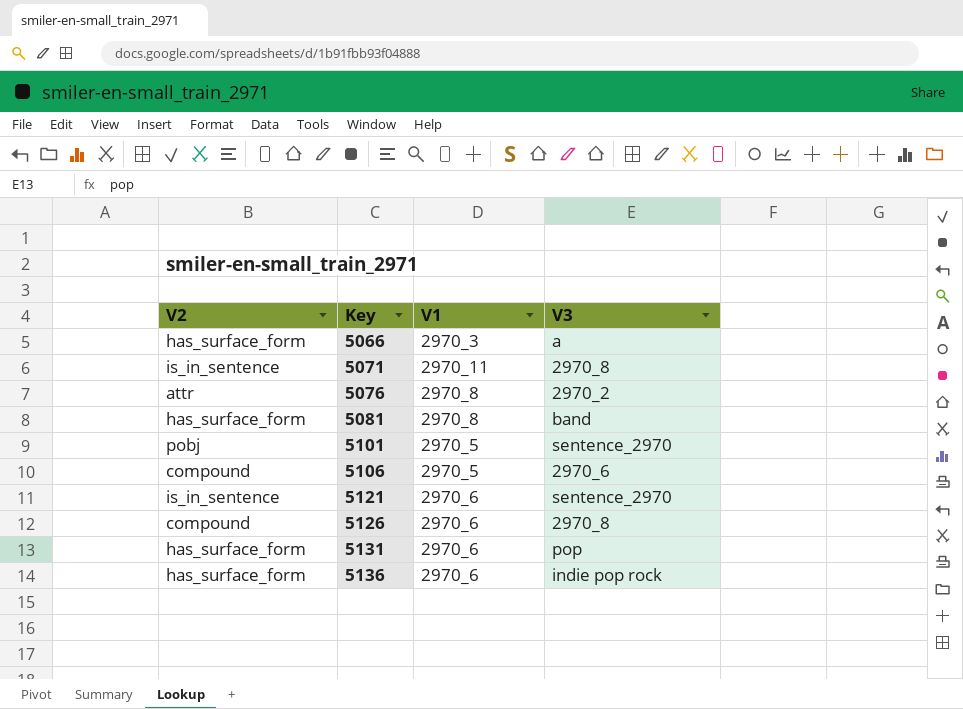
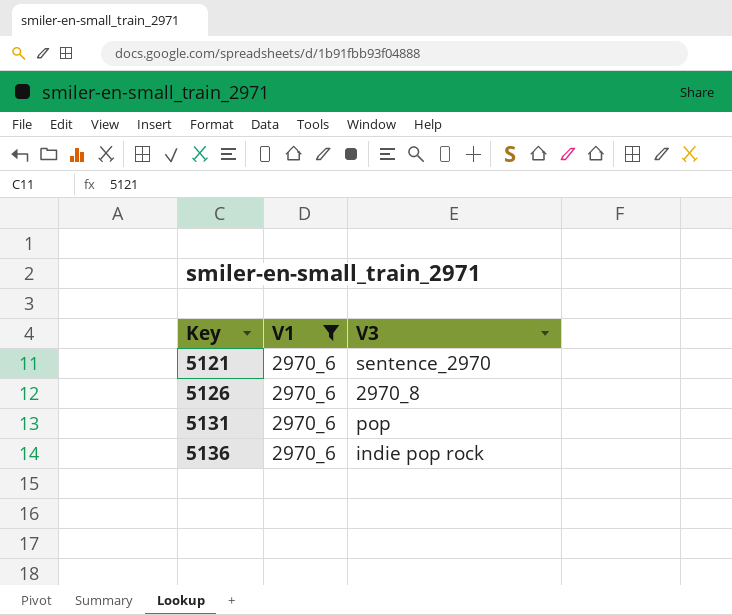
filter: none -> V1 = 2970_6
column V2 | position: 1 -> none

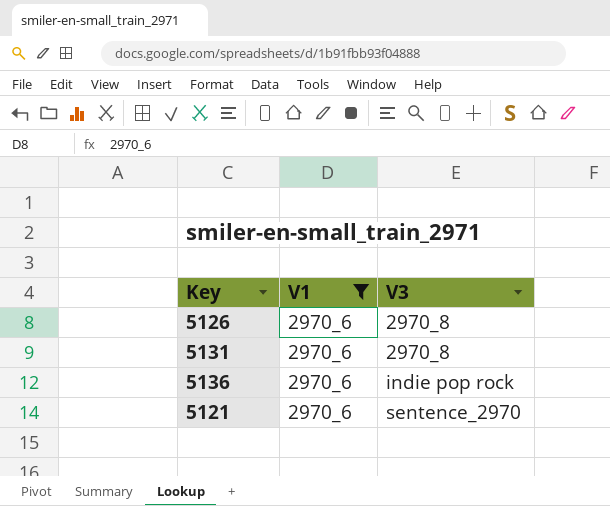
row order: Key ascending -> V3 ascending
5131 | V3: pop -> 2970_8

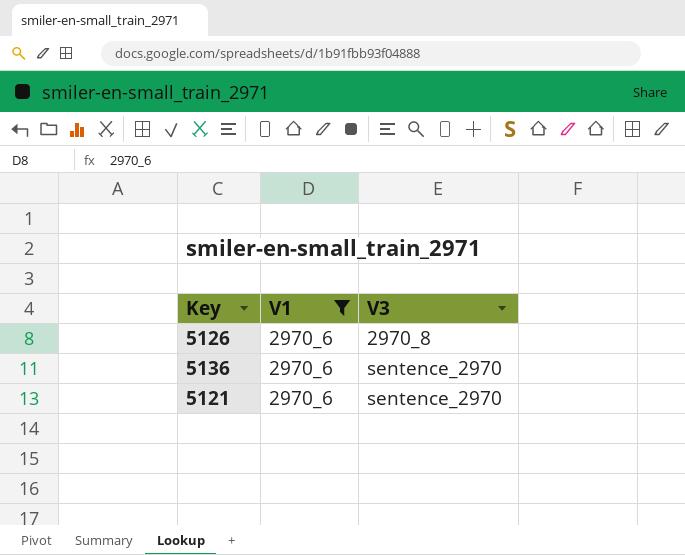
row 5131: 2970_6 | 2970_8 -> none
5136 | V3: indie pop rock -> sentence_2970

